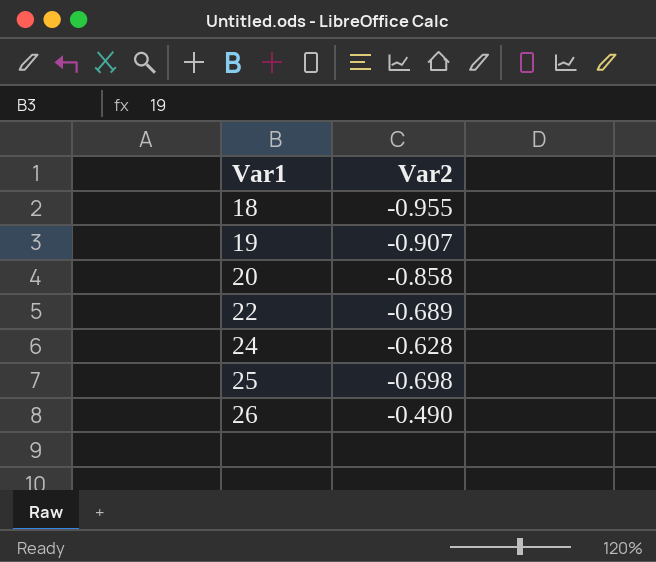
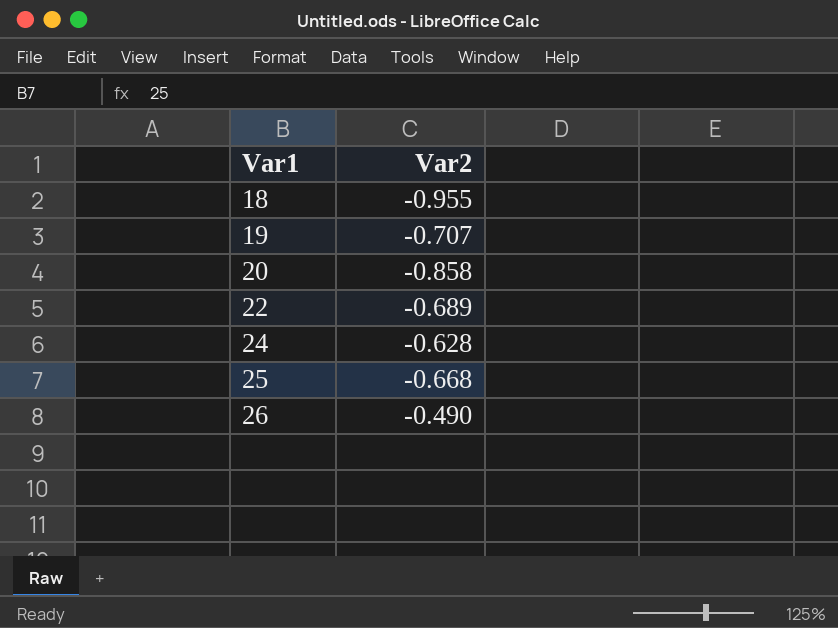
19 | Var2: -0.907 -> -0.707
25 | Var2: -0.698 -> -0.668

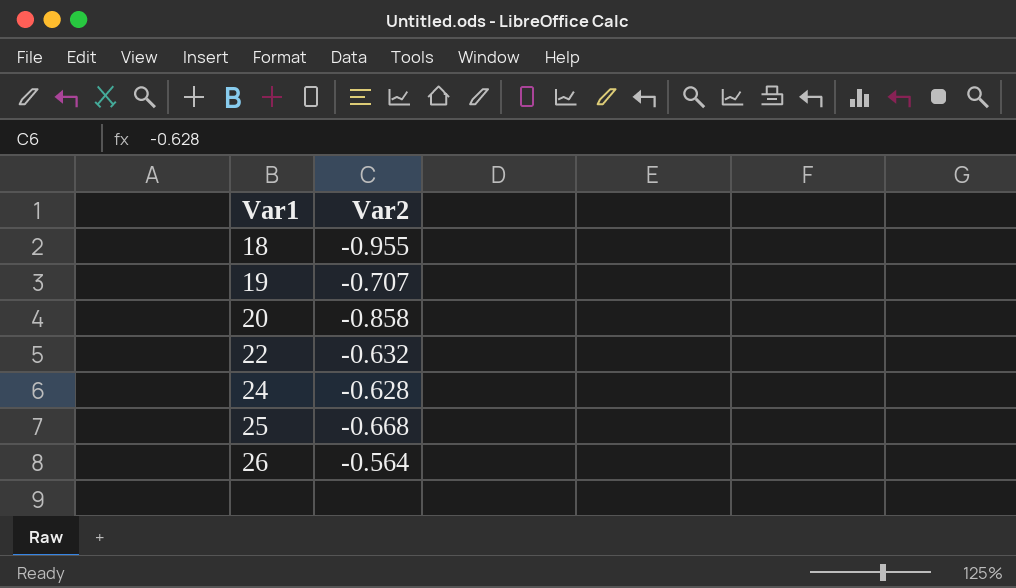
22 | Var2: -0.689 -> -0.632
26 | Var2: -0.490 -> -0.564

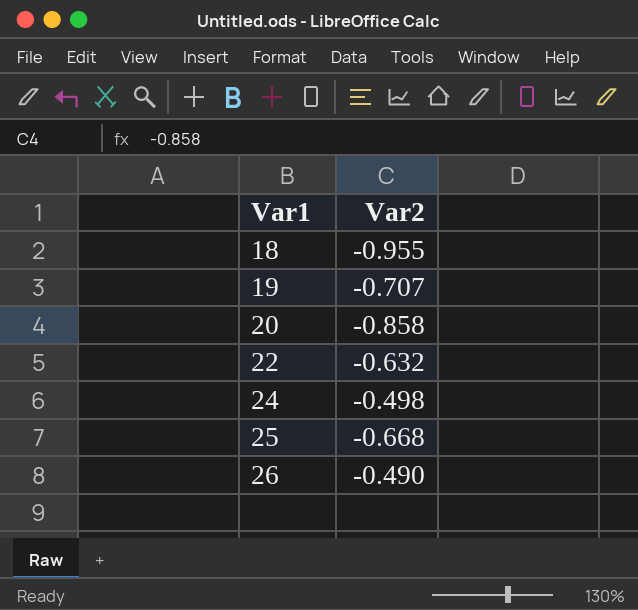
24 | Var2: -0.628 -> -0.498
26 | Var2: -0.564 -> -0.490

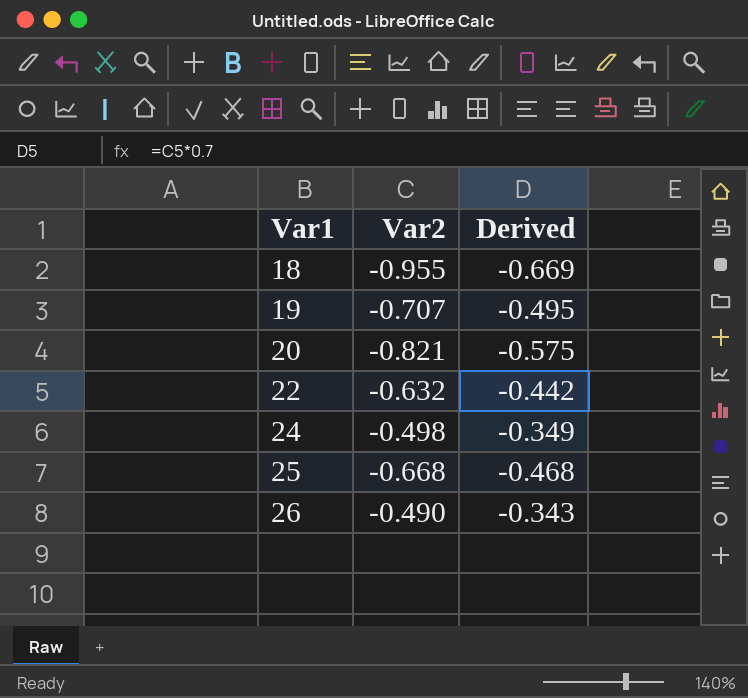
column Derived | formula: none -> [Var2] * 0.7
20 | Var2: -0.858 -> -0.821

